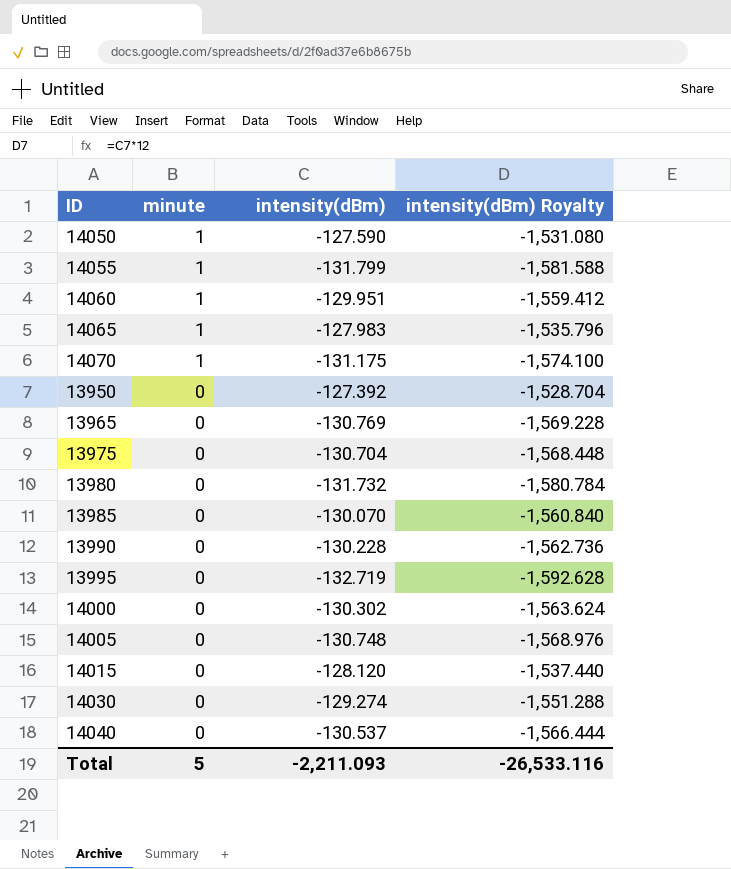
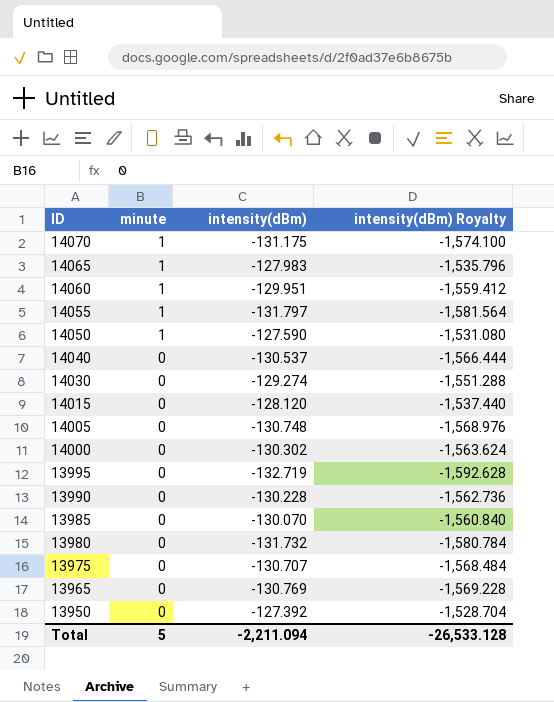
row order: minute descending -> ID descending
14055 | intensity(dBm): -131.799 -> -131.797
14055 | intensity(dBm) Royalty: -1,581.588 -> -1,581.564
13975 | intensity(dBm): -130.704 -> -130.707
13975 | intensity(dBm) Royalty: -1,568.448 -> -1,568.484
Total | intensity(dBm): -2,211.093 -> -2,211.094
Total | intensity(dBm) Royalty: -26,533.116 -> -26,533.128

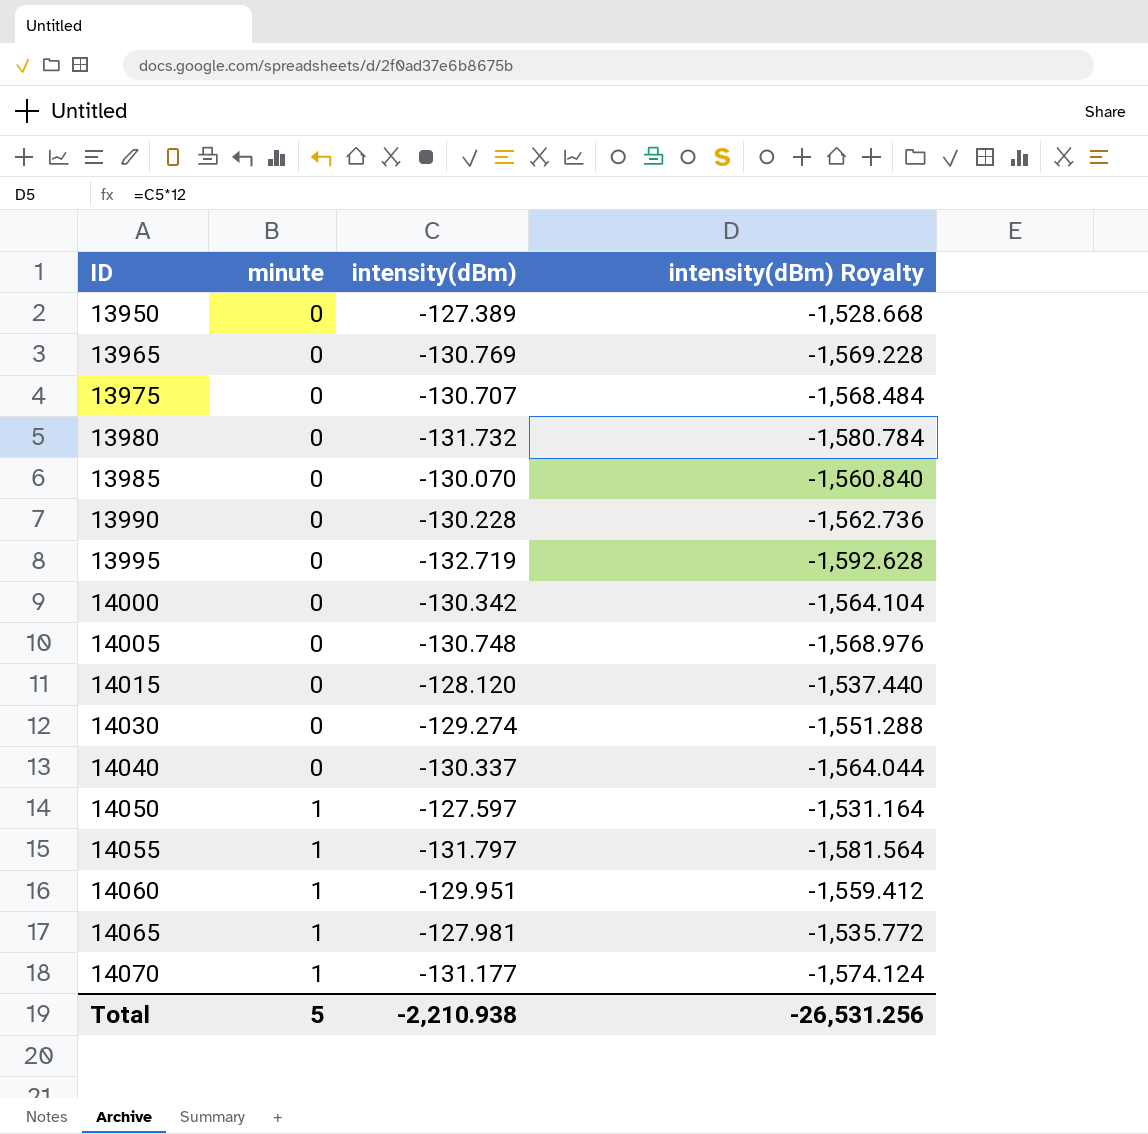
row order: ID descending -> ID ascending
13950 | intensity(dBm): -127.392 -> -127.389
13950 | intensity(dBm) Royalty: -1,528.704 -> -1,528.668
14000 | intensity(dBm): -130.302 -> -130.342
14000 | intensity(dBm) Royalty: -1,563.624 -> -1,564.104
14040 | intensity(dBm): -130.537 -> -130.337
14040 | intensity(dBm) Royalty: -1,566.444 -> -1,564.044
14050 | intensity(dBm): -127.590 -> -127.597
14050 | intensity(dBm) Royalty: -1,531.080 -> -1,531.164
14065 | intensity(dBm): -127.983 -> -127.981
14065 | intensity(dBm) Royalty: -1,535.796 -> -1,535.772
14070 | intensity(dBm): -131.175 -> -131.177
14070 | intensity(dBm) Royalty: -1,574.100 -> -1,574.124
Total | intensity(dBm): -2,211.094 -> -2,210.938
Total | intensity(dBm) Royalty: -26,533.128 -> -26,531.256

